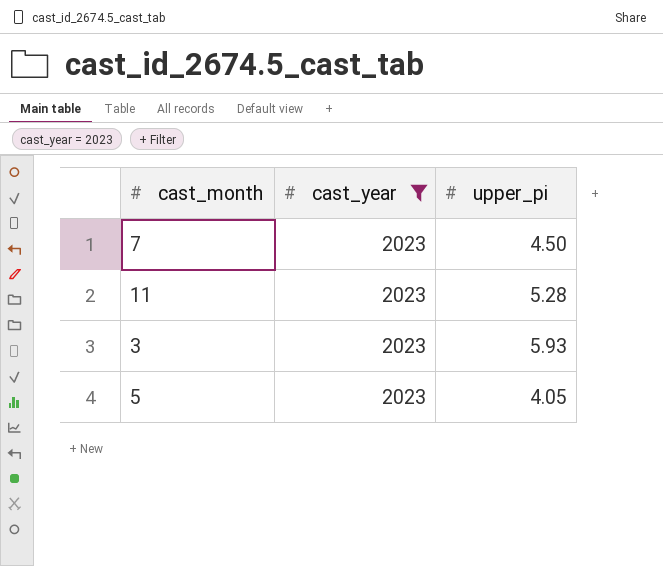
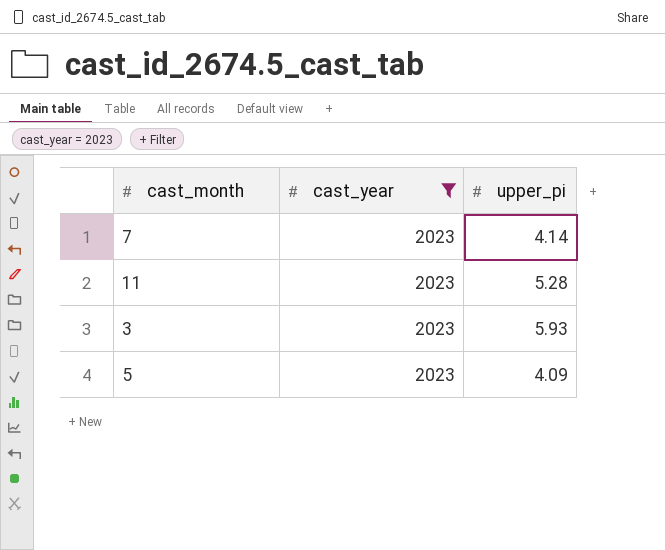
7 | upper_pi: 4.50 -> 4.14
5 | upper_pi: 4.05 -> 4.09

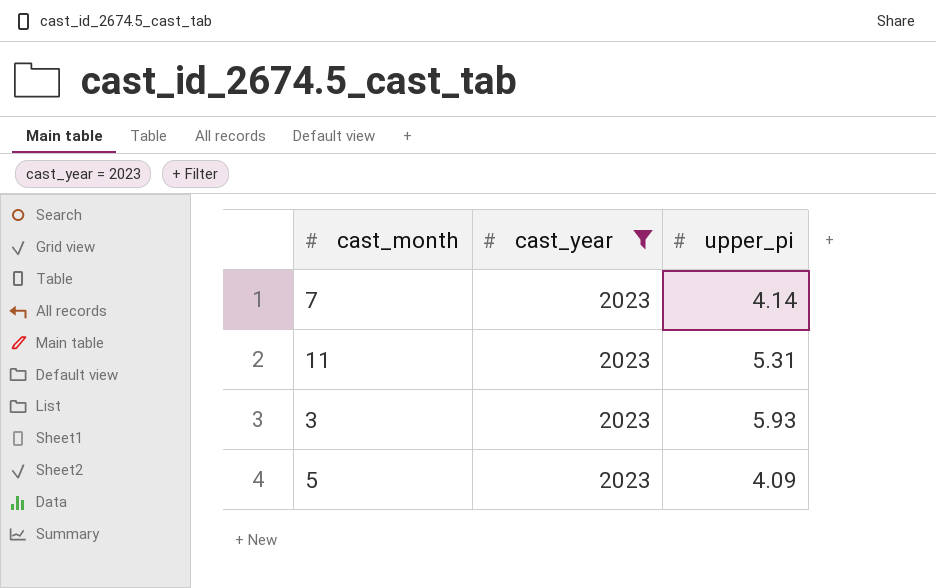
11 | upper_pi: 5.28 -> 5.31

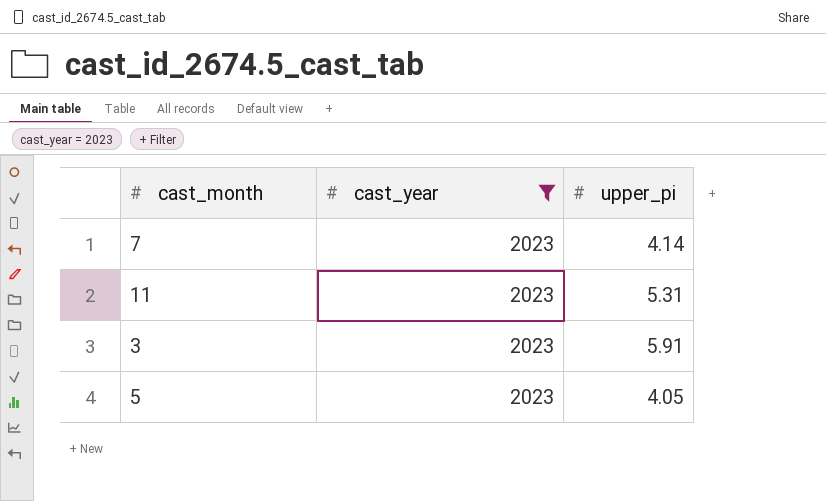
3 | upper_pi: 5.93 -> 5.91
5 | upper_pi: 4.09 -> 4.05

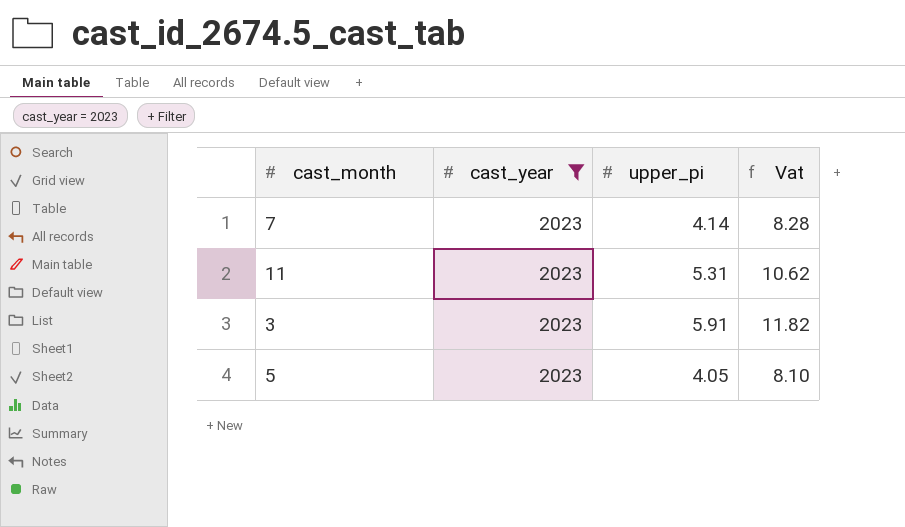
column Vat | formula: none -> [upper_pi] * 2

